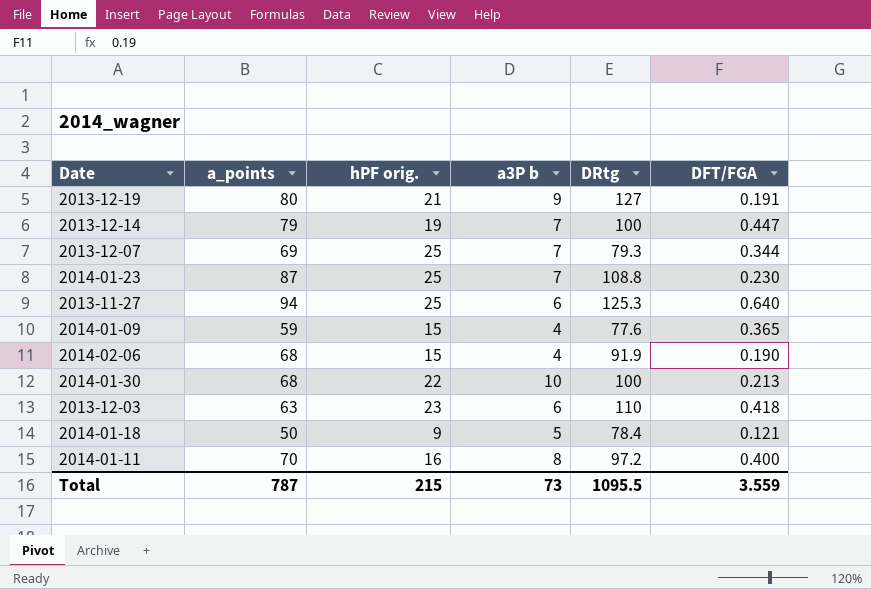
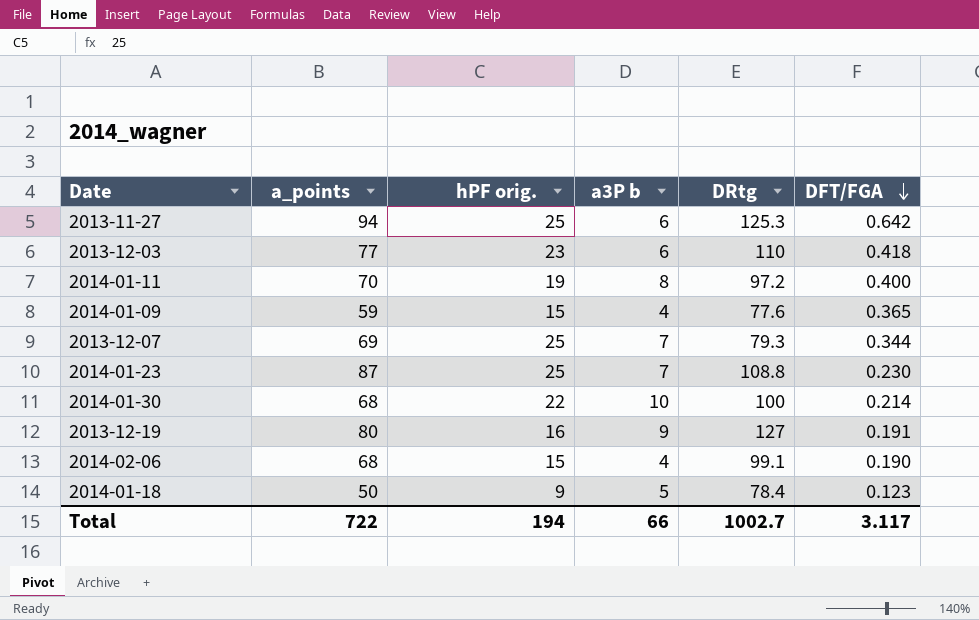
row order: none -> DFT/FGA descending
row 2013-12-14: 79 | 19 | 7 | 100 | 0.447 -> none
2013-11-27 | DFT/FGA: 0.640 -> 0.642
2013-12-03 | a_points: 63 -> 77
2014-01-11 | hPF orig.: 16 -> 19
2014-01-30 | DFT/FGA: 0.213 -> 0.214
2013-12-19 | hPF orig.: 21 -> 16
2014-02-06 | DRtg: 91.9 -> 99.1
2014-01-18 | DFT/FGA: 0.121 -> 0.123
Total | a_points: 787 -> 722
Total | hPF orig.: 215 -> 194
Total | a3P b: 73 -> 66
Total | DRtg: 1095.5 -> 1002.7
Total | DFT/FGA: 3.559 -> 3.117

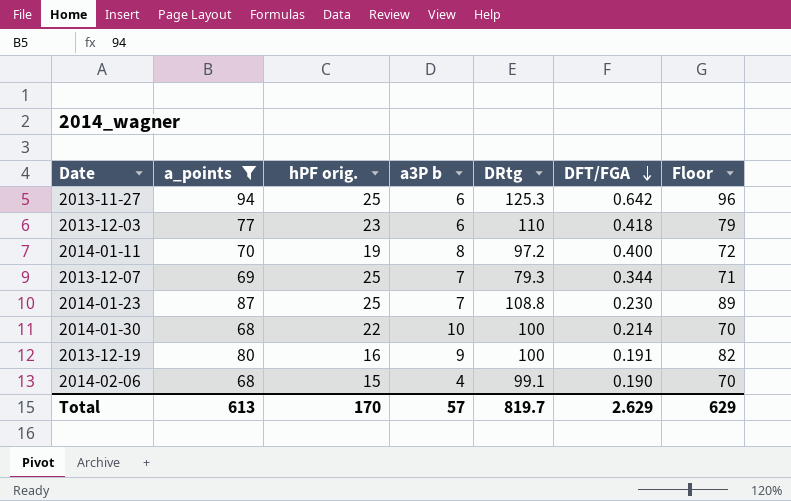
filter: none -> a_points >= 68
column Floor | formula: none -> [a_points] + 2
2013-12-19 | DRtg: 127 -> 100
Total | a_points: 722 -> 613
Total | hPF orig.: 194 -> 170
Total | a3P b: 66 -> 57
Total | DRtg: 1002.7 -> 819.7
Total | DFT/FGA: 3.117 -> 2.629

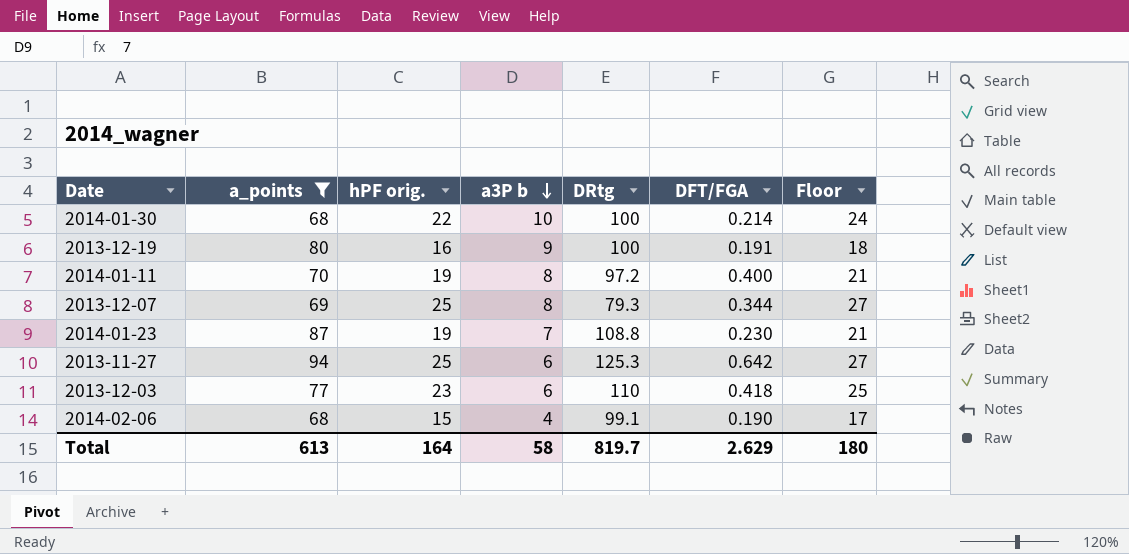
row order: DFT/FGA descending -> a3P b descending
column Floor | formula: [a_points] + 2 -> [hPF orig.] + 2
2013-12-07 | a3P b: 7 -> 8
2014-01-23 | hPF orig.: 25 -> 19
Total | hPF orig.: 170 -> 164
Total | a3P b: 57 -> 58
Total | Floor: 629 -> 180

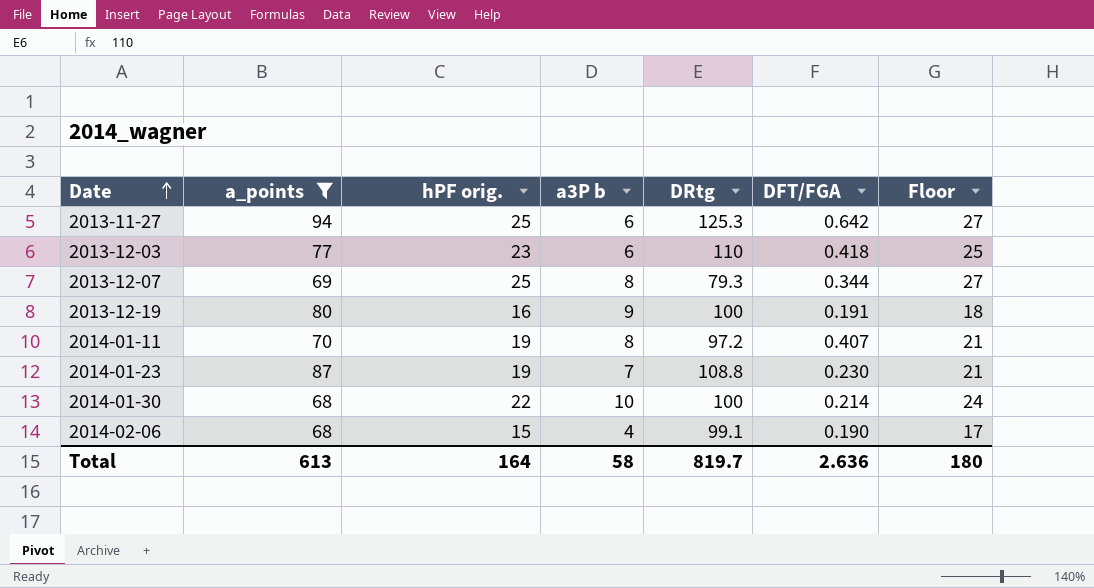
row order: a3P b descending -> Date ascending
2014-01-11 | DFT/FGA: 0.400 -> 0.407
Total | DFT/FGA: 2.629 -> 2.636

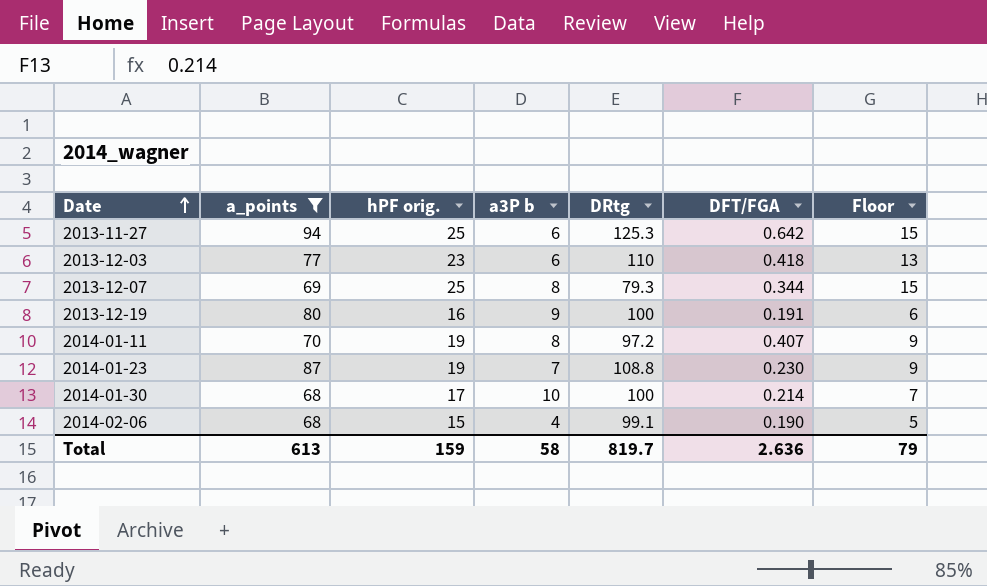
column Floor | formula: [hPF orig.] + 2 -> [hPF orig.] - 10
2014-01-30 | hPF orig.: 22 -> 17
Total | hPF orig.: 164 -> 159
Total | Floor: 180 -> 79

